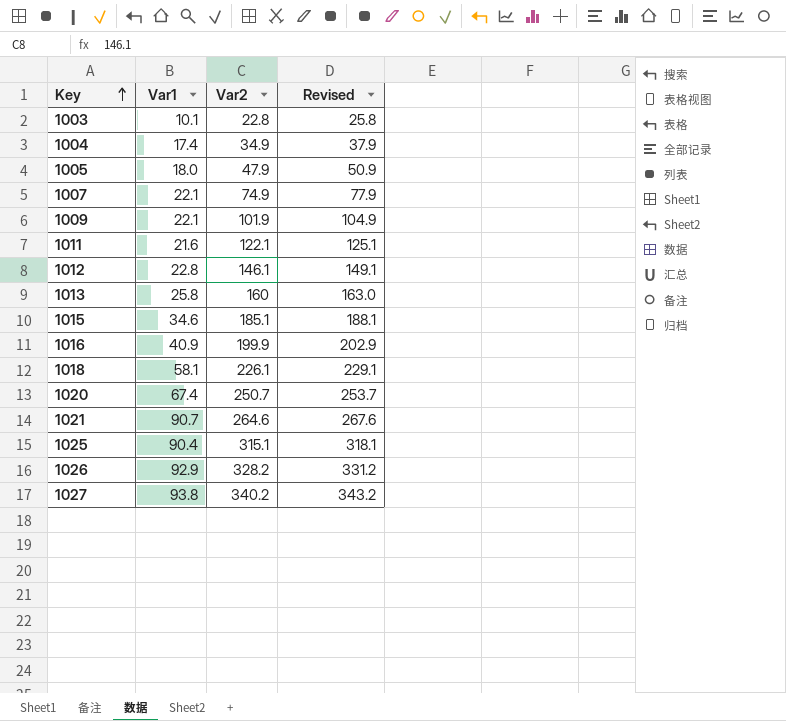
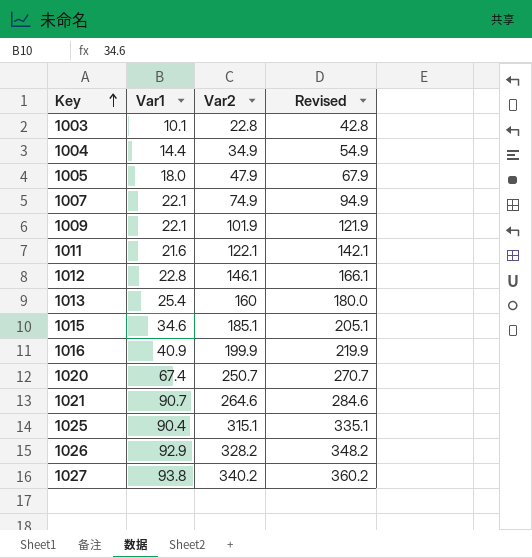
column Revised | formula: [Var2] + 3 -> [Var2] + 20
row 1018: 58.1 | 226.1 | 229.1 -> none
1004 | Var1: 17.4 -> 14.4
1013 | Var1: 25.8 -> 25.4

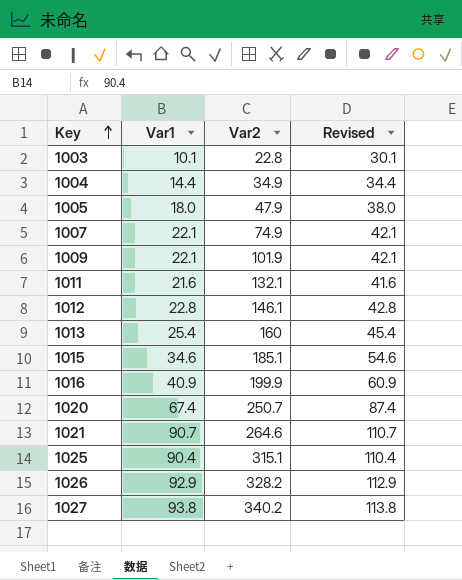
column Revised | formula: [Var2] + 20 -> [Var1] + 20
1011 | Var2: 122.1 -> 132.1

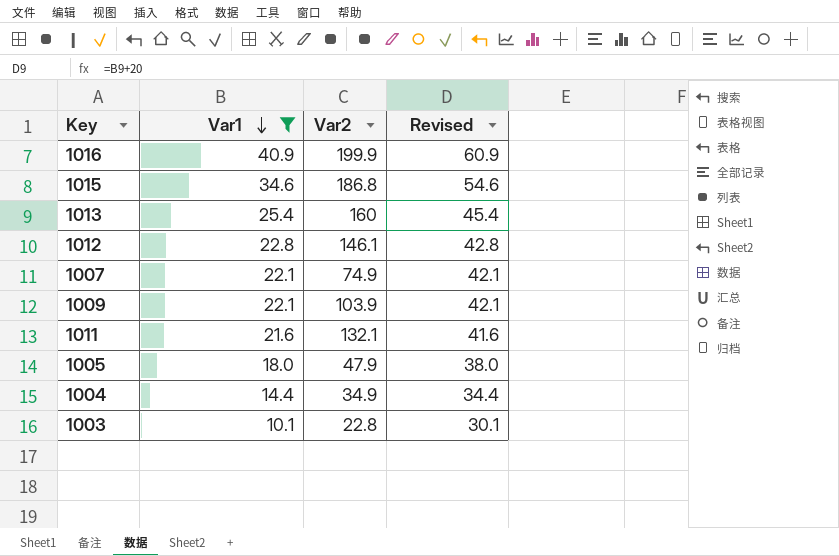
filter: none -> Var1 <= 40.9
row order: Key ascending -> Var1 descending
1015 | Var2: 185.1 -> 186.8
1009 | Var2: 101.9 -> 103.9

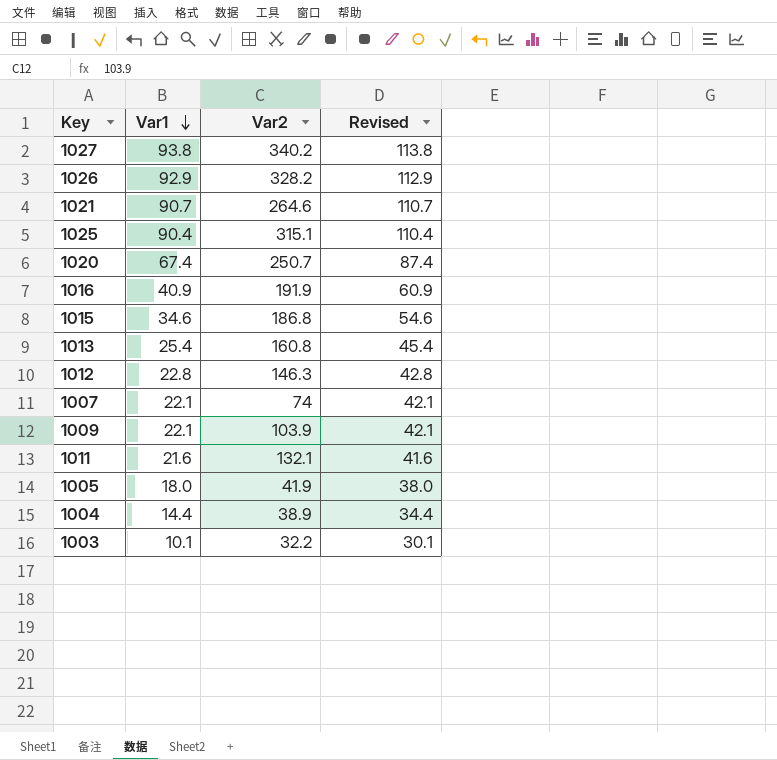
filter: Var1 <= 40.9 -> none
1016 | Var2: 199.9 -> 191.9
1013 | Var2: 160 -> 160.8
1012 | Var2: 146.1 -> 146.3
1007 | Var2: 74.9 -> 74
1005 | Var2: 47.9 -> 41.9
1004 | Var2: 34.9 -> 38.9
1003 | Var2: 22.8 -> 32.2

